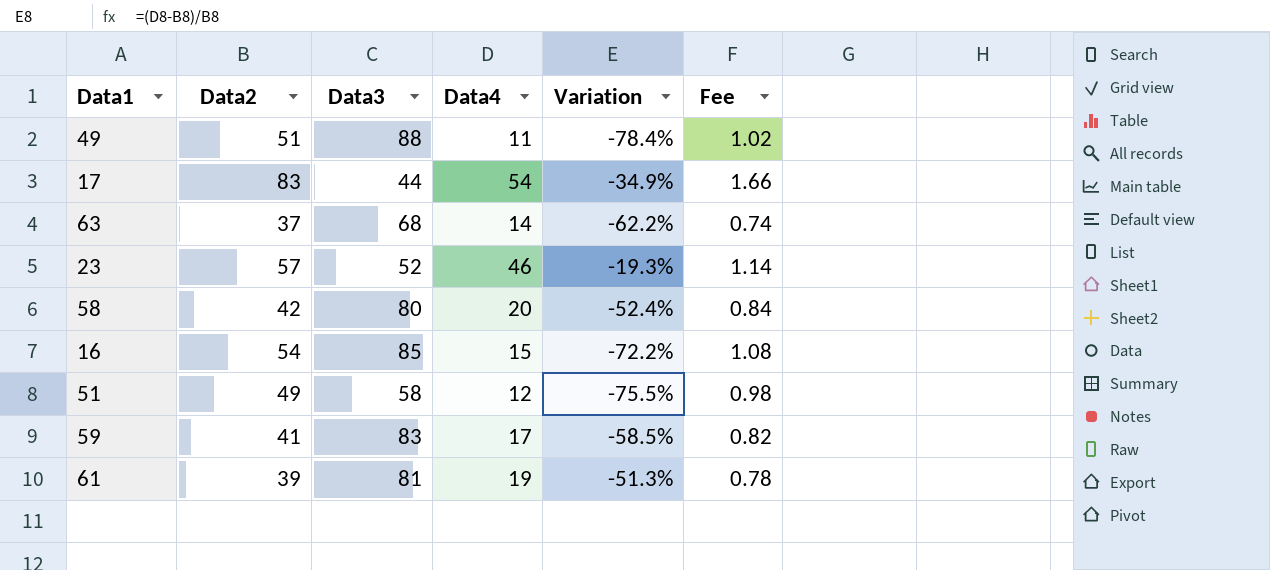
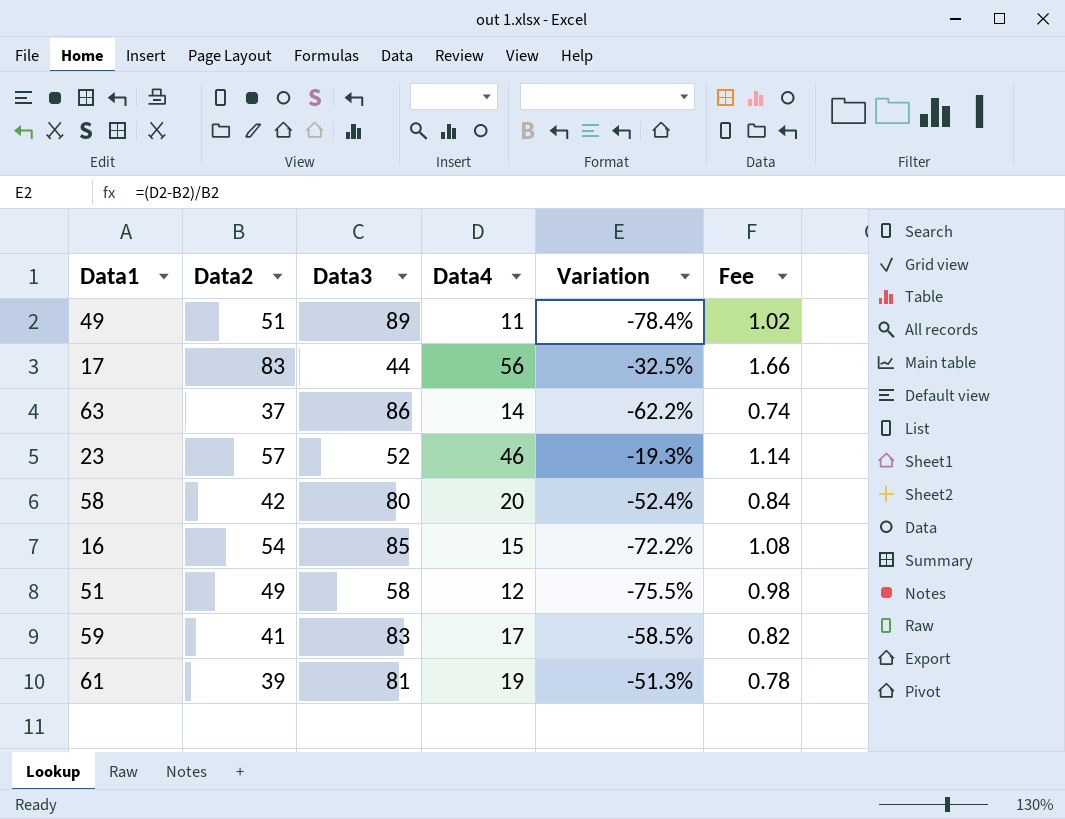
49 | Data3: 88 -> 89
17 | Data4: 54 -> 56
17 | Variation: -34.9% -> -32.5%
63 | Data3: 68 -> 86

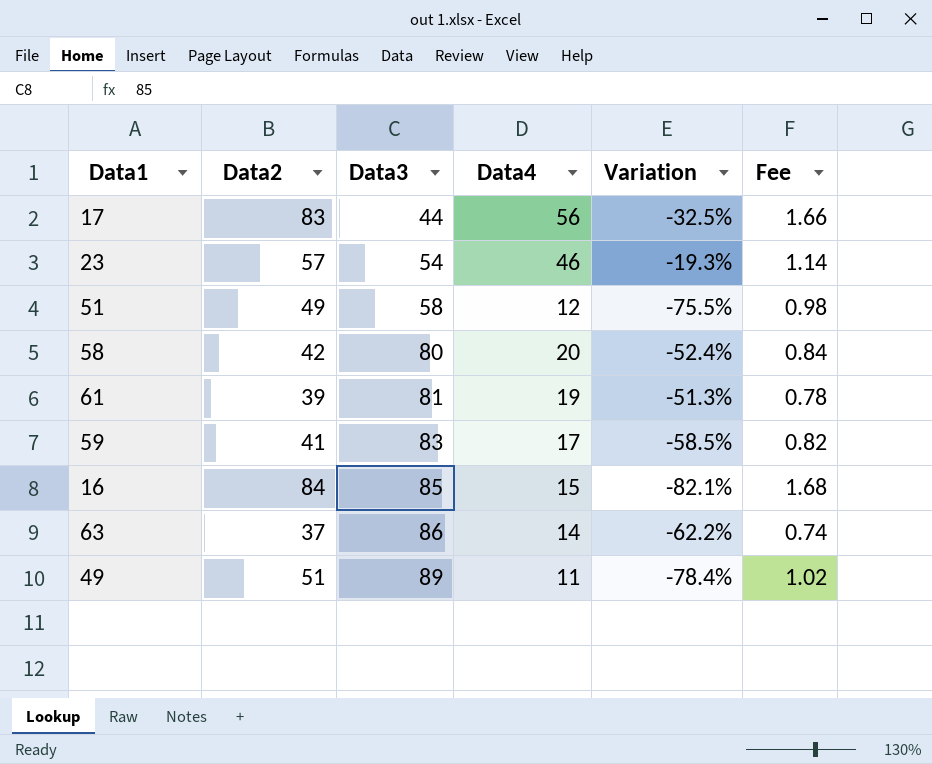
row order: none -> Data3 ascending
23 | Data3: 52 -> 54
16 | Data2: 54 -> 84
16 | Variation: -72.2% -> -82.1%
16 | Fee: 1.08 -> 1.68

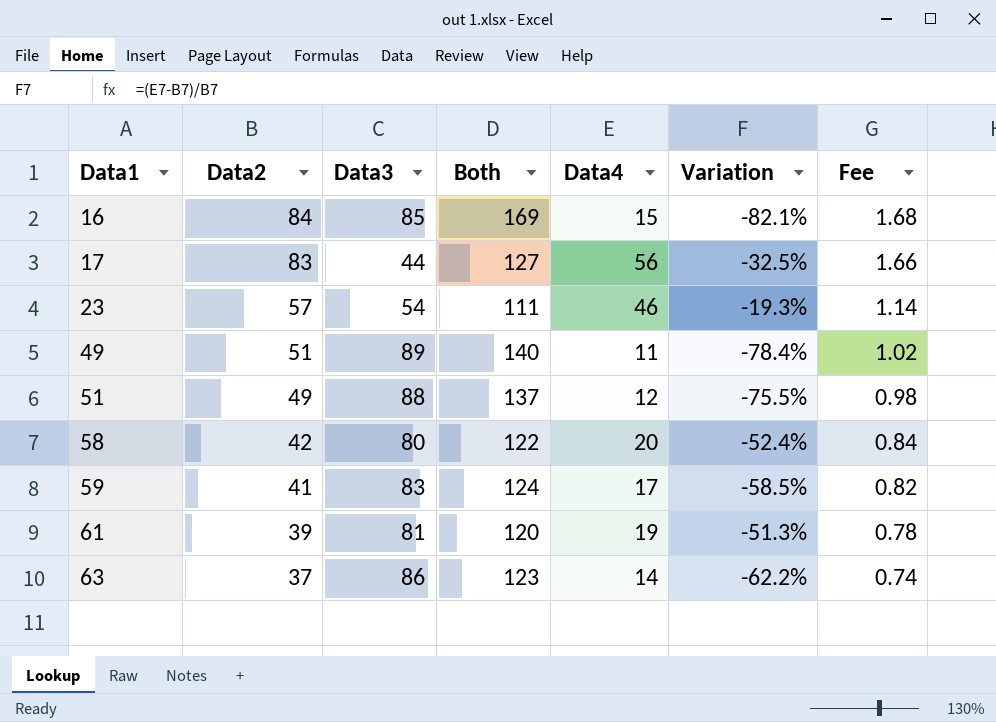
row order: Data3 ascending -> Data1 ascending
column Both | formula: none -> [Data2] + [Data3]
51 | Data3: 58 -> 88

